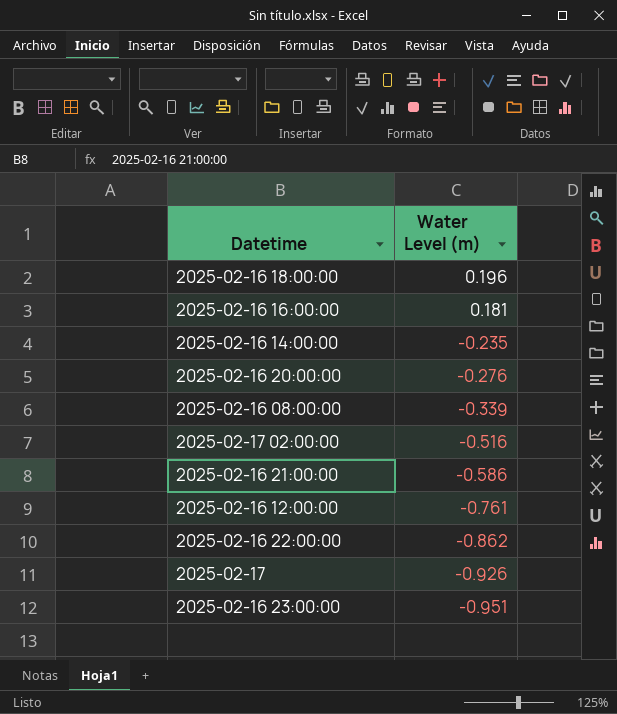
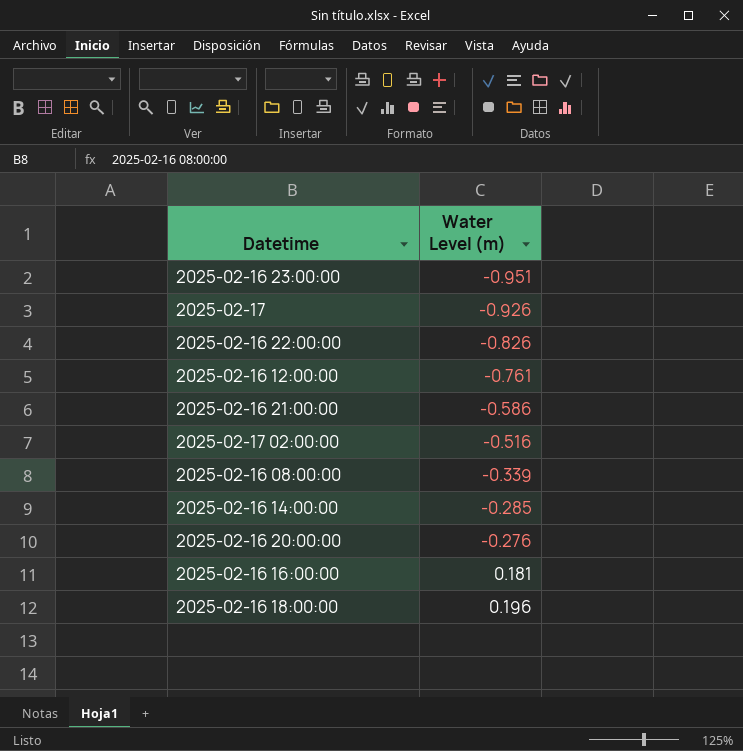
row order: Water Level (m) descending -> Water Level (m) ascending
2025-02-16 22:00:00 | Water Level (m): -0.862 -> -0.826
2025-02-16 14:00:00 | Water Level (m): -0.235 -> -0.285

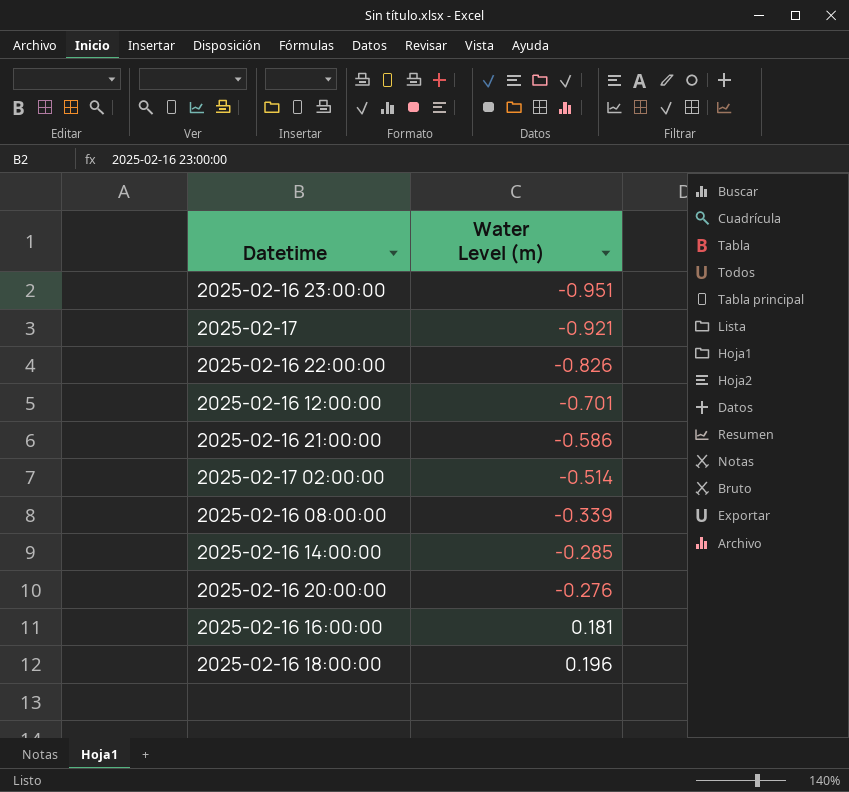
2025-02-17 | Water Level (m): -0.926 -> -0.921
2025-02-16 12:00:00 | Water Level (m): -0.761 -> -0.701
2025-02-17 02:00:00 | Water Level (m): -0.516 -> -0.514

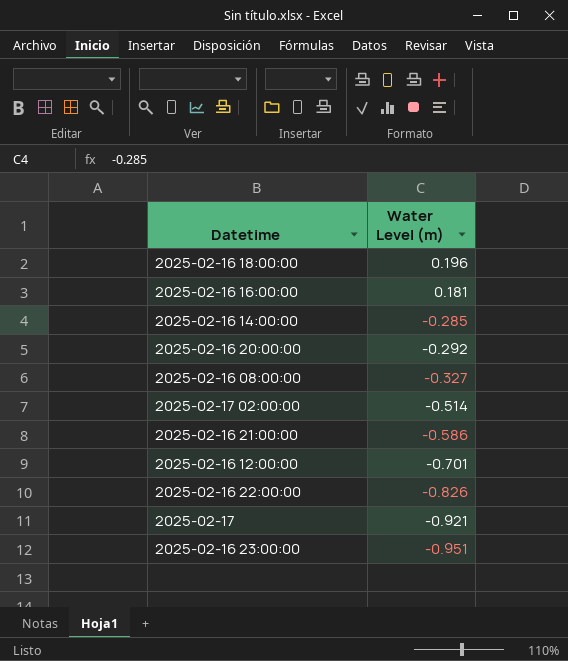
row order: Water Level (m) ascending -> Water Level (m) descending
2025-02-16 20:00:00 | Water Level (m): -0.276 -> -0.292
2025-02-16 08:00:00 | Water Level (m): -0.339 -> -0.327

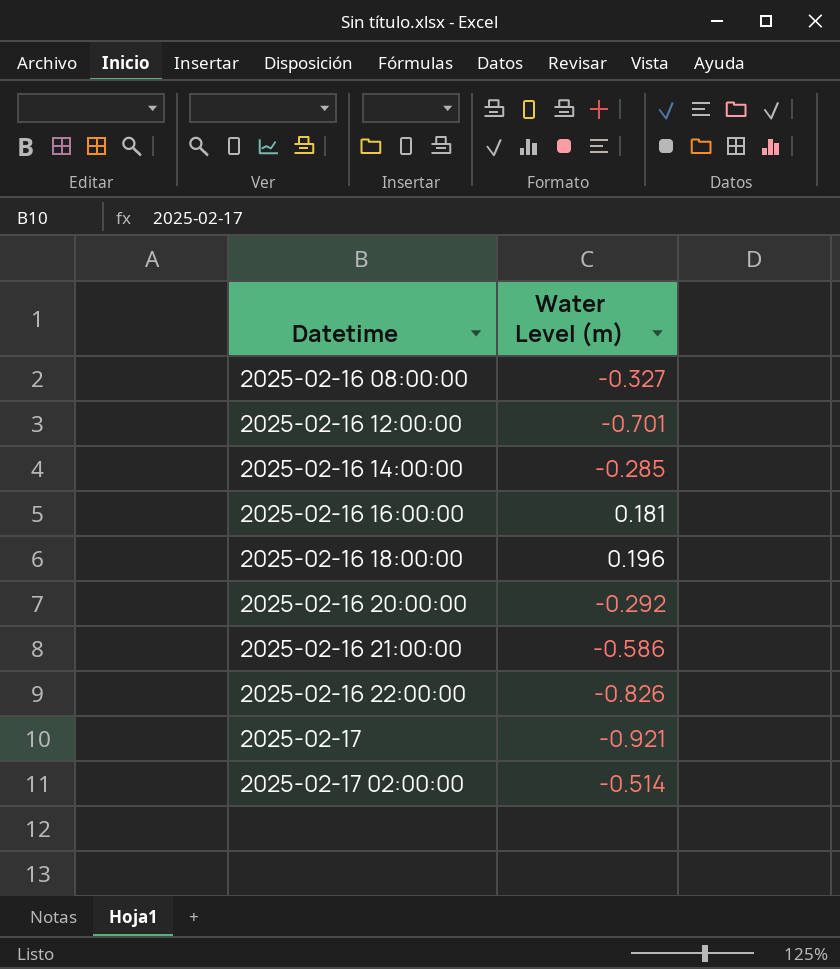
row order: Water Level (m) descending -> Datetime ascending
row 2025-02-16 23:00:00: -0.951 -> none

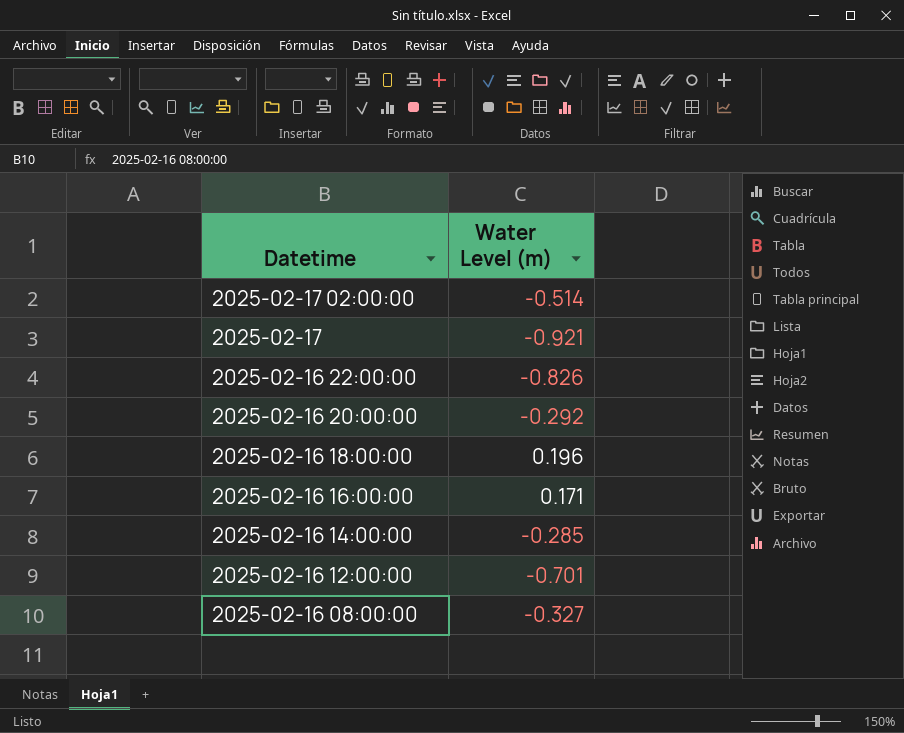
row order: Datetime ascending -> Datetime descending
row 2025-02-16 21:00:00: -0.586 -> none
2025-02-16 16:00:00 | Water Level (m): 0.181 -> 0.171

